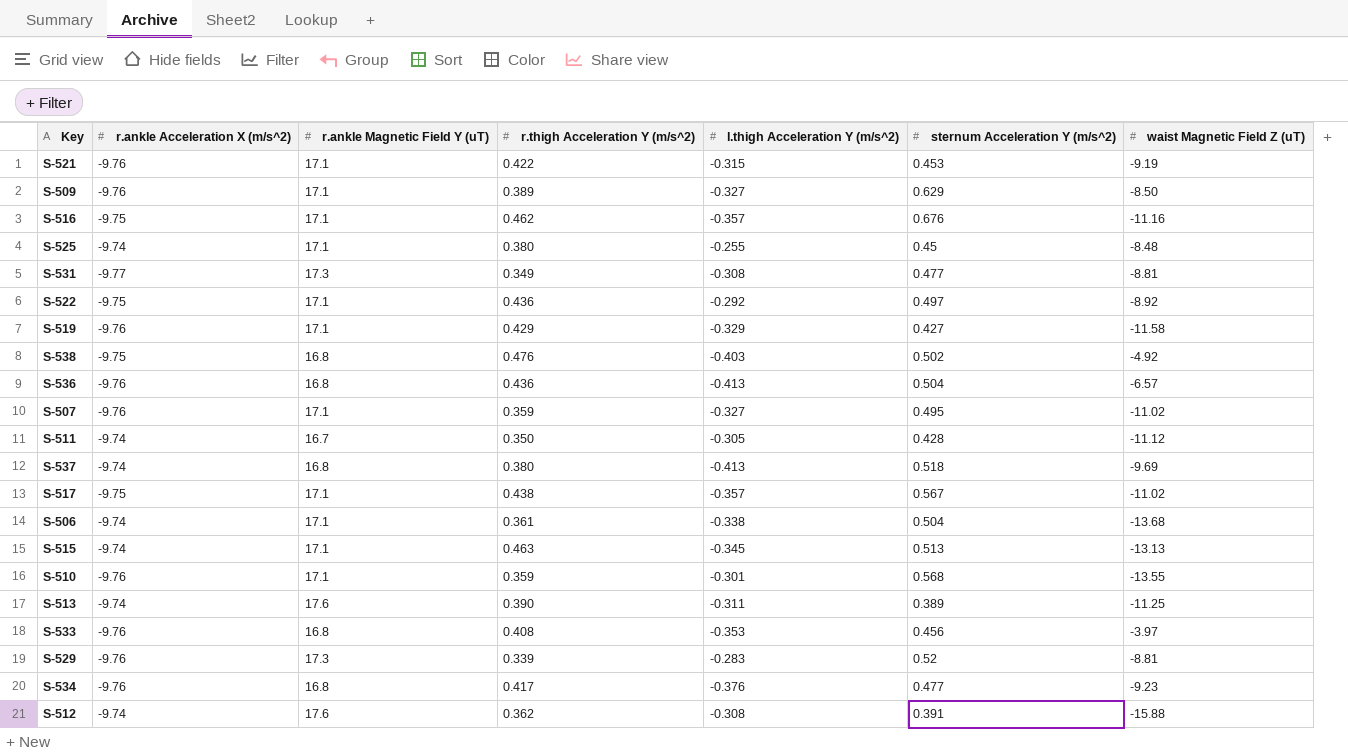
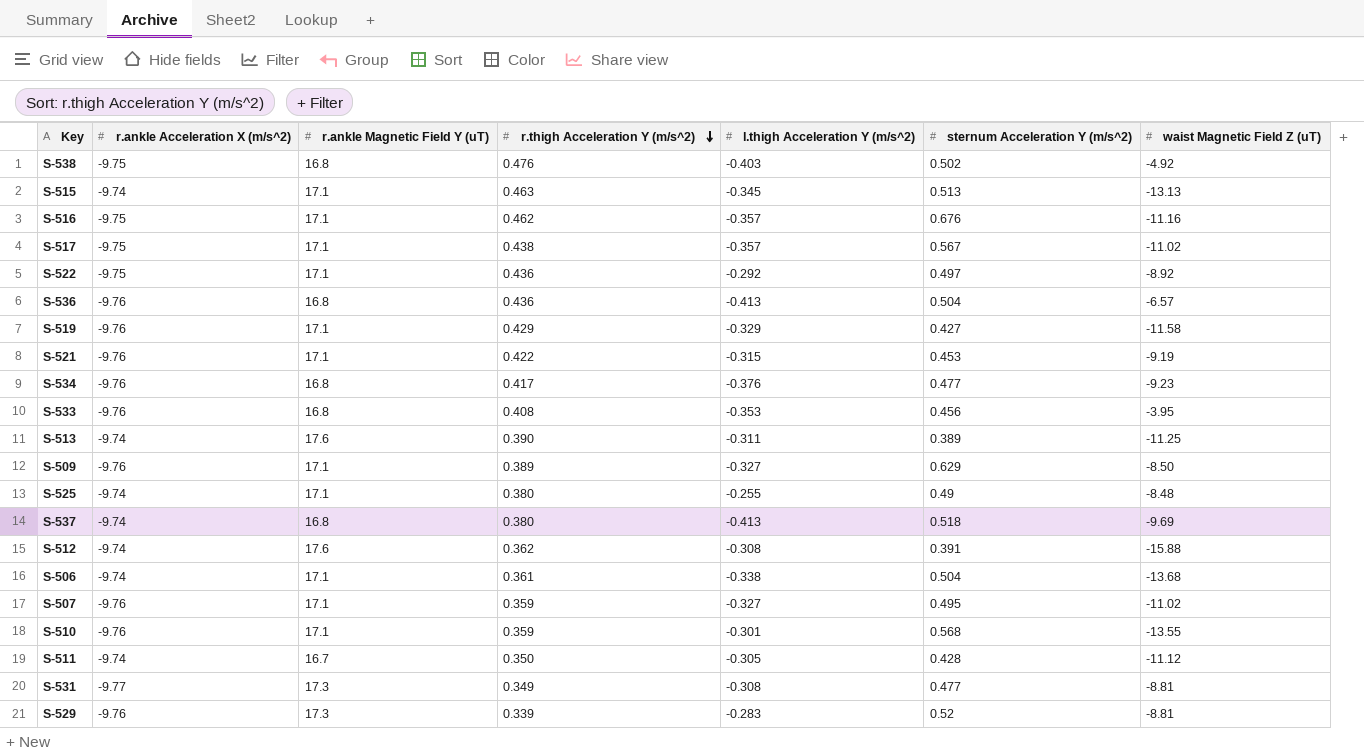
row order: none -> r.thigh Acceleration Y (m/s^2) descending
S-533 | waist Magnetic Field Z (uT): -3.97 -> -3.95
S-525 | sternum Acceleration Y (m/s^2): 0.45 -> 0.49

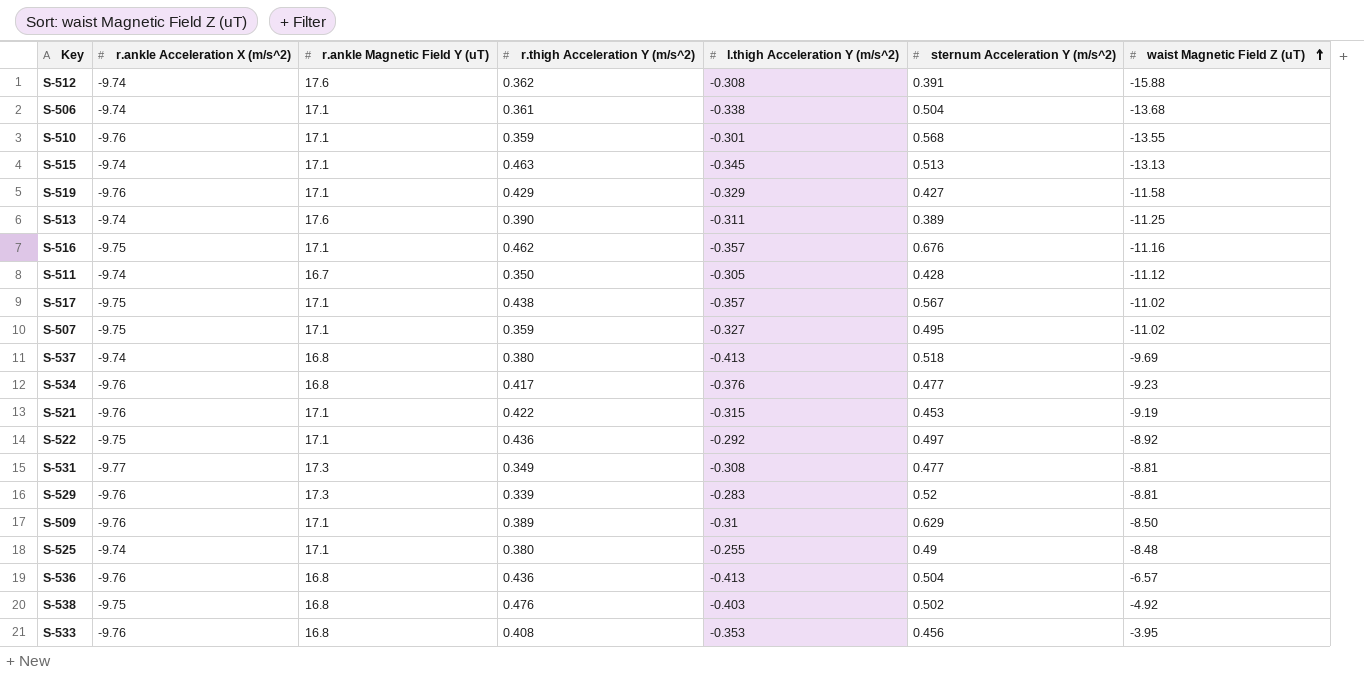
row order: r.thigh Acceleration Y (m/s^2) descending -> waist Magnetic Field Z (uT) ascending
S-507 | r.ankle Acceleration X (m/s^2): -9.76 -> -9.75
S-509 | l.thigh Acceleration Y (m/s^2): -0.327 -> -0.31

